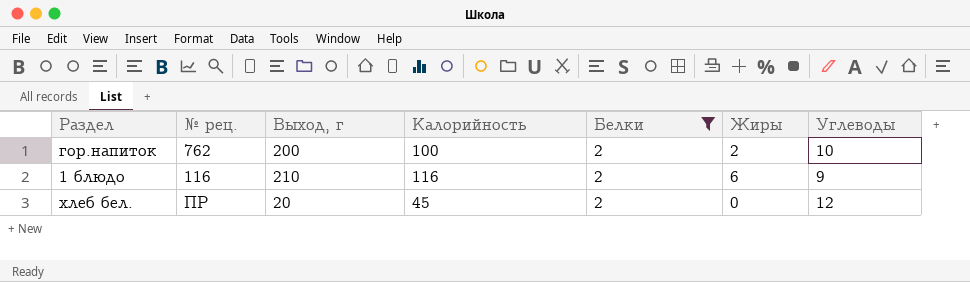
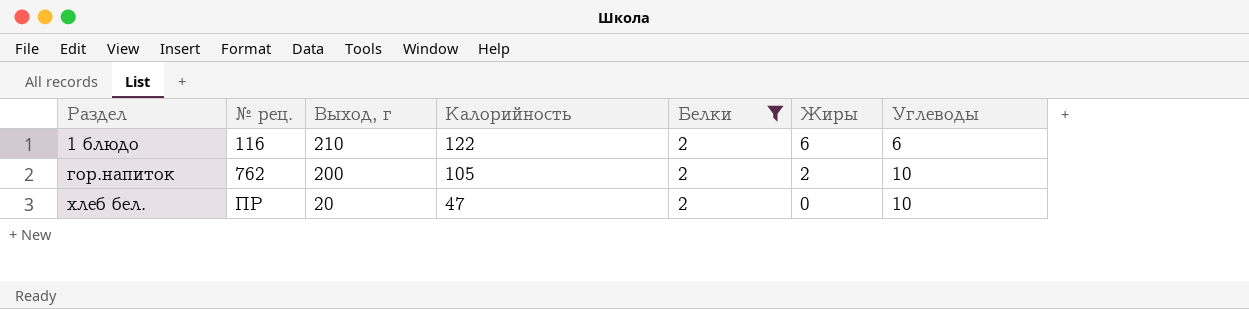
row order: none -> Раздел ascending
1 блюдо | Калорийность: 116 -> 122
1 блюдо | Углеводы: 9 -> 6
гор.напиток | Калорийность: 100 -> 105
хлеб бел. | Калорийность: 45 -> 47
хлеб бел. | Углеводы: 12 -> 10

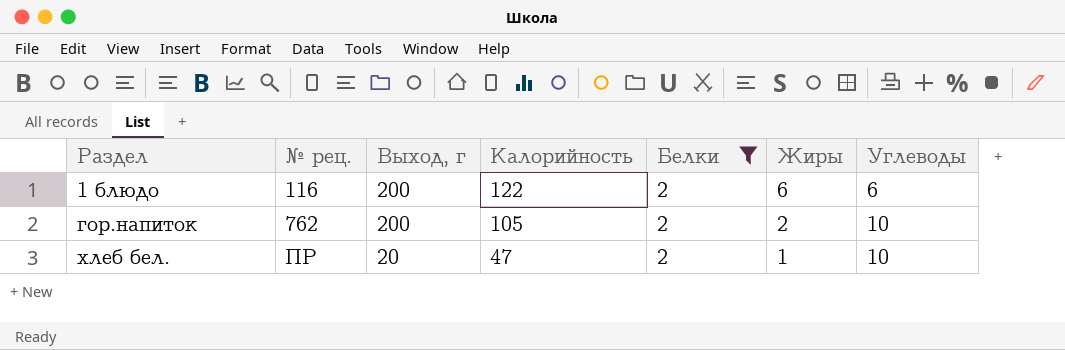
1 блюдо | Выход, г: 210 -> 200
хлеб бел. | Жиры: 0 -> 1

